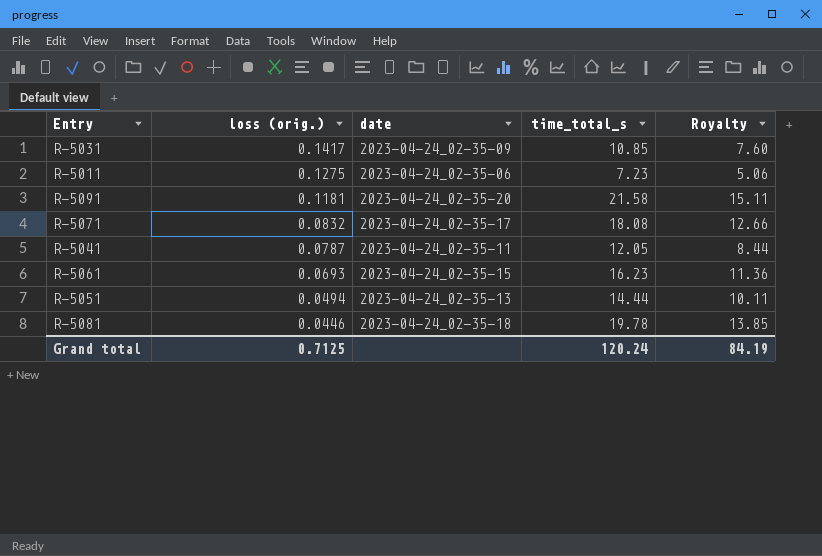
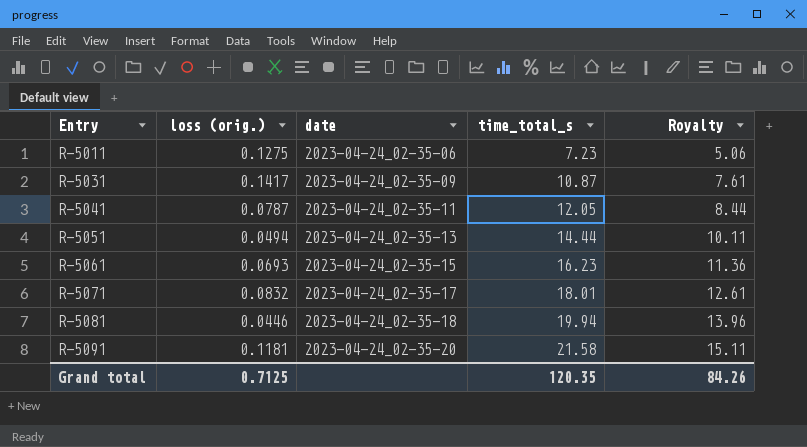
row order: loss (orig.) descending -> Entry ascending
R-5031 | time_total_s: 10.85 -> 10.87
R-5031 | Royalty: 7.60 -> 7.61
R-5071 | time_total_s: 18.08 -> 18.01
R-5071 | Royalty: 12.66 -> 12.61
R-5081 | time_total_s: 19.78 -> 19.94
R-5081 | Royalty: 13.85 -> 13.96
Grand total | time_total_s: 120.24 -> 120.35
Grand total | Royalty: 84.19 -> 84.26

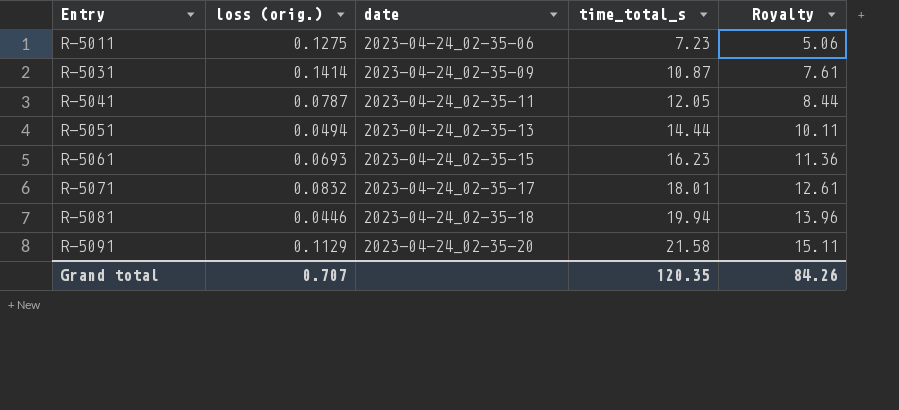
R-5031 | loss (orig.): 0.1417 -> 0.1414
R-5091 | loss (orig.): 0.1181 -> 0.1129
Grand total | loss (orig.): 0.7125 -> 0.707

